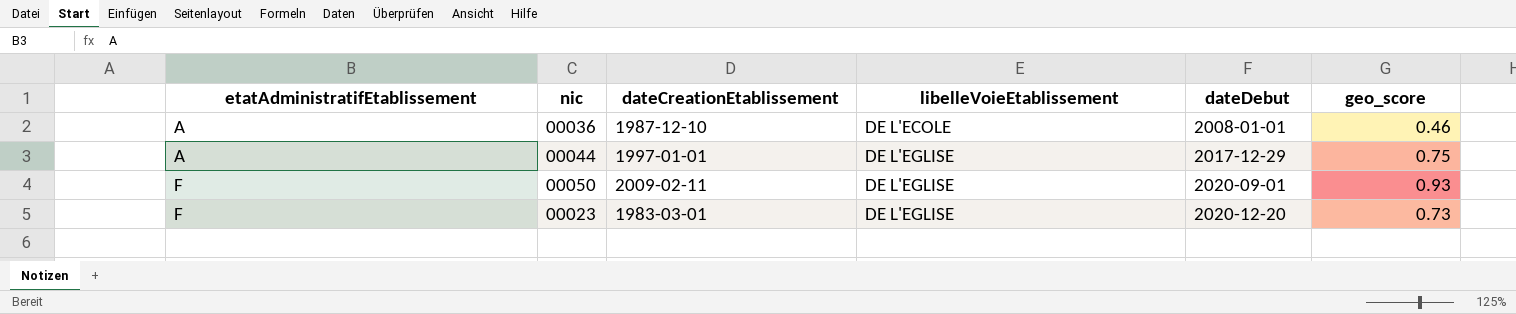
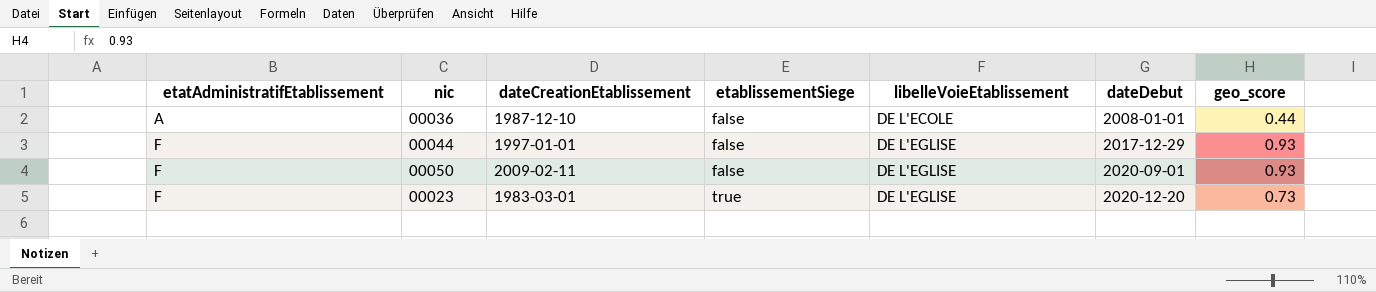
column etablissementSiege | position: none -> 4
00036 | geo_score: 0.46 -> 0.44
00044 | etatAdministratifEtablissement: A -> F
00044 | geo_score: 0.75 -> 0.93

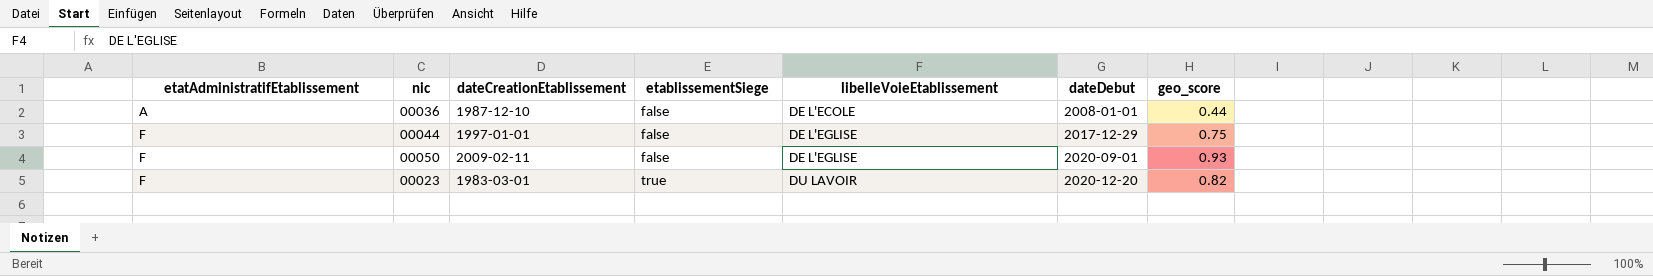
00044 | geo_score: 0.93 -> 0.75
00023 | libelleVoieEtablissement: DE L'EGLISE -> DU LAVOIR
00023 | geo_score: 0.73 -> 0.82

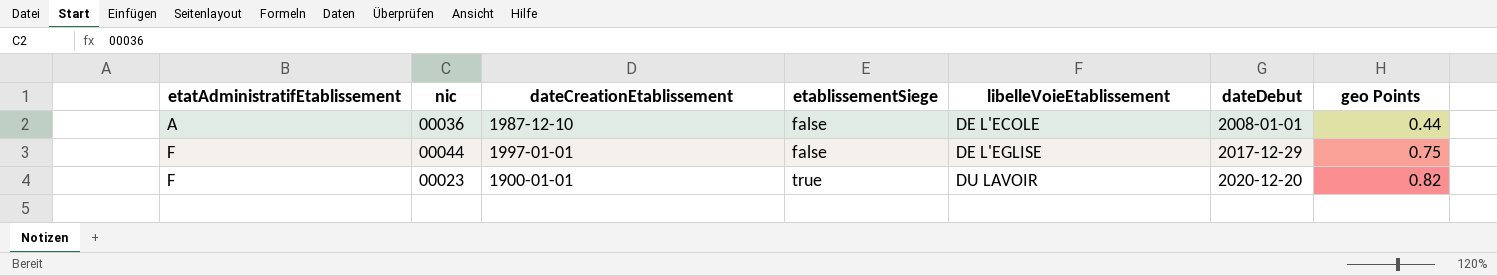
column name: geo_score -> geo Points
row 00050: F | 2009-02-11 | false | DE L'EGLISE | 2020-09-01 | 0.93 -> none
00023 | dateCreationEtablissement: 1983-03-01 -> 1900-01-01

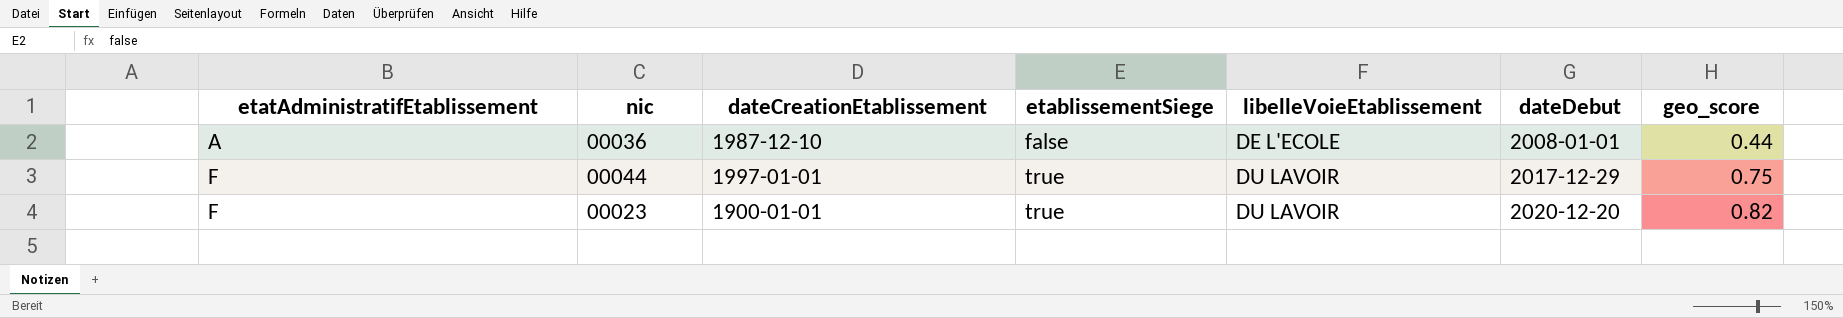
column name: geo Points -> geo_score
00044 | etablissementSiege: false -> true
00044 | libelleVoieEtablissement: DE L'EGLISE -> DU LAVOIR

